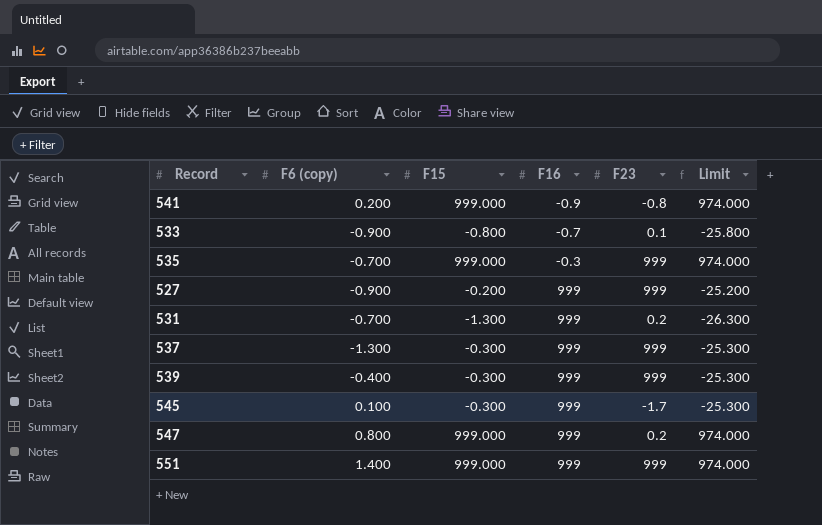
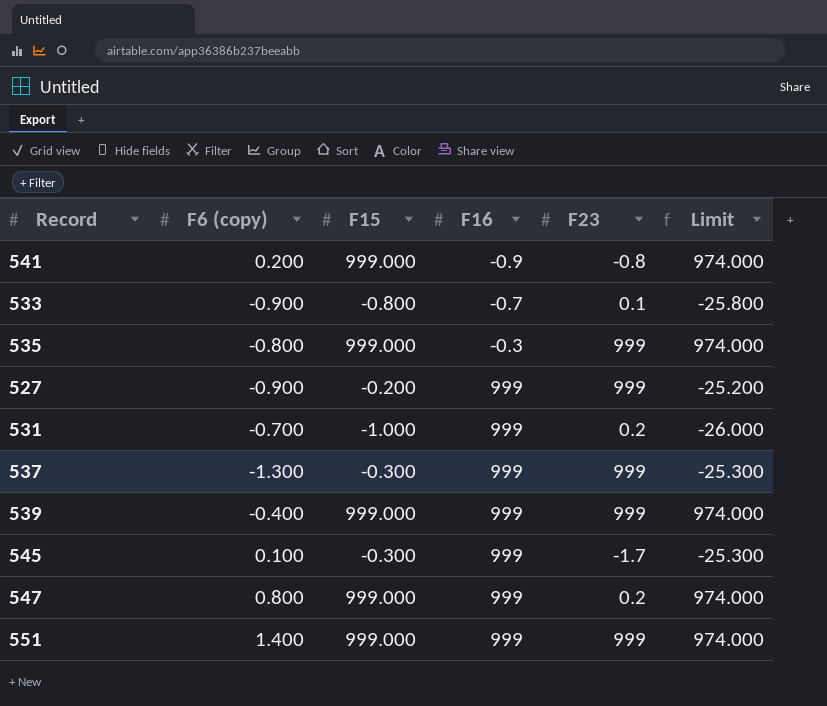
535 | F6 (copy): -0.700 -> -0.800
531 | F15: -1.300 -> -1.000
531 | Limit: -26.300 -> -26.000
539 | F15: -0.300 -> 999.000
539 | Limit: -25.300 -> 974.000

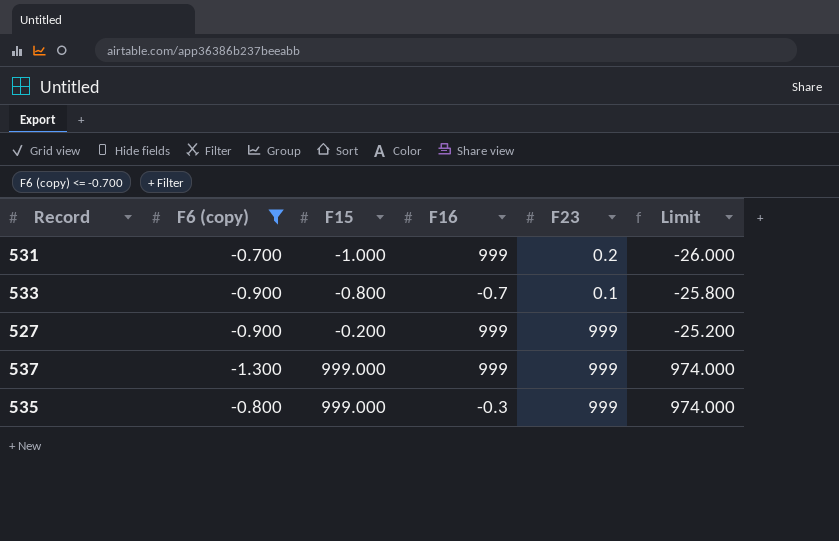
filter: none -> F6 (copy) <= -0.700
row order: F16 ascending -> F15 ascending
537 | F15: -0.300 -> 999.000
537 | Limit: -25.300 -> 974.000

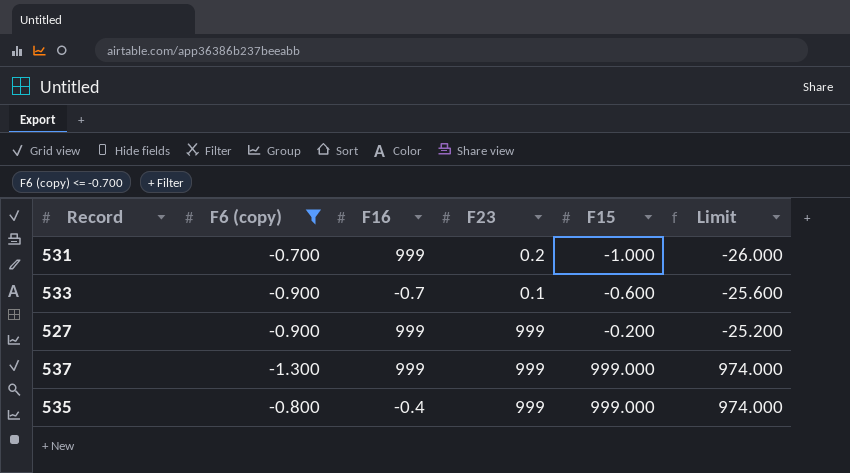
column F15 | position: 3 -> 5
533 | F15: -0.800 -> -0.600
533 | Limit: -25.800 -> -25.600
535 | F16: -0.3 -> -0.4

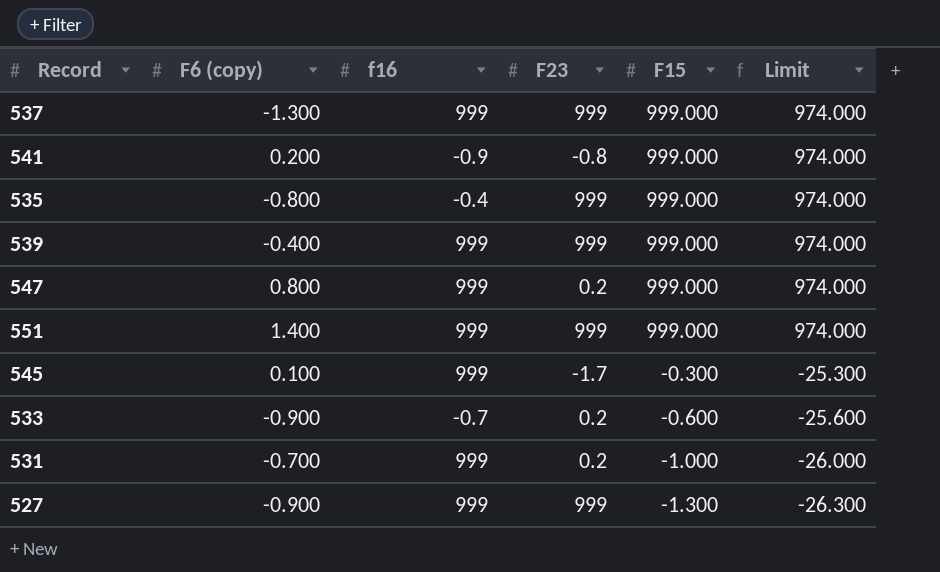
filter: F6 (copy) <= -0.700 -> none
row order: F15 ascending -> F15 descending
column name: F16 -> f16
533 | F23: 0.1 -> 0.2
527 | F15: -0.200 -> -1.300
527 | Limit: -25.200 -> -26.300

